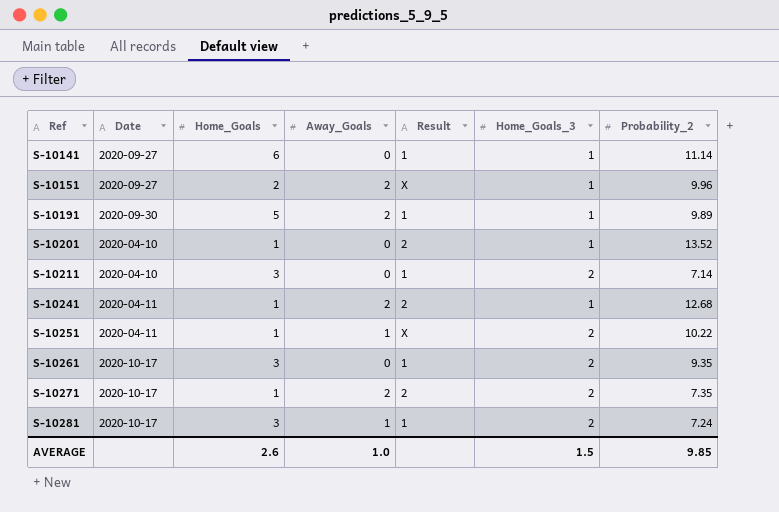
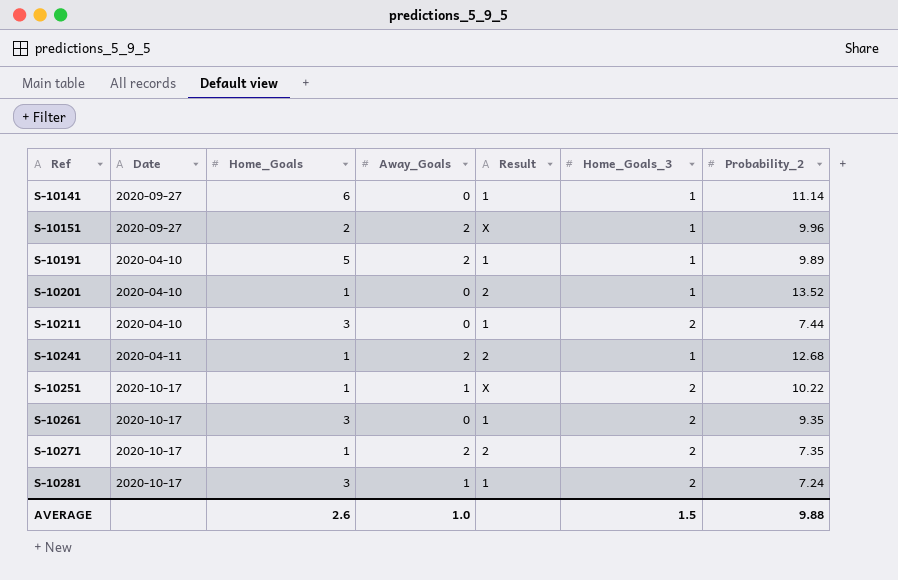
S-10191 | Date: 2020-09-30 -> 2020-04-10
S-10211 | Probability_2: 7.14 -> 7.44
S-10251 | Date: 2020-04-11 -> 2020-10-17
AVERAGE | Probability_2: 9.85 -> 9.88

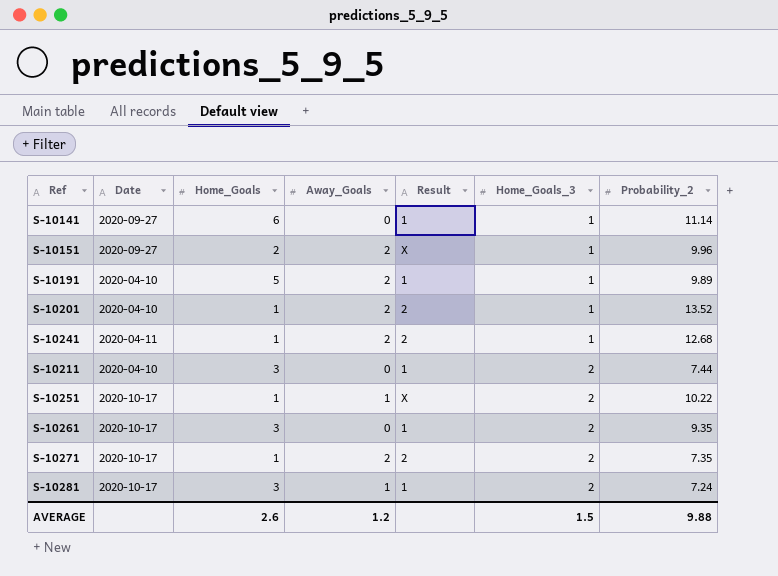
row order: Ref ascending -> Home_Goals_3 ascending
S-10201 | Away_Goals: 0 -> 2
AVERAGE | Away_Goals: 1.0 -> 1.2

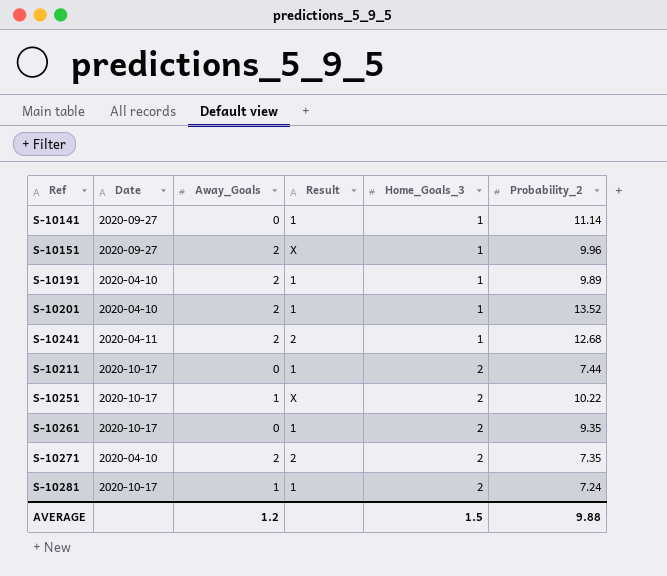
column Home_Goals | position: 3 -> none
S-10201 | Result: 2 -> 1
S-10211 | Date: 2020-04-10 -> 2020-10-17
S-10271 | Date: 2020-10-17 -> 2020-04-10

